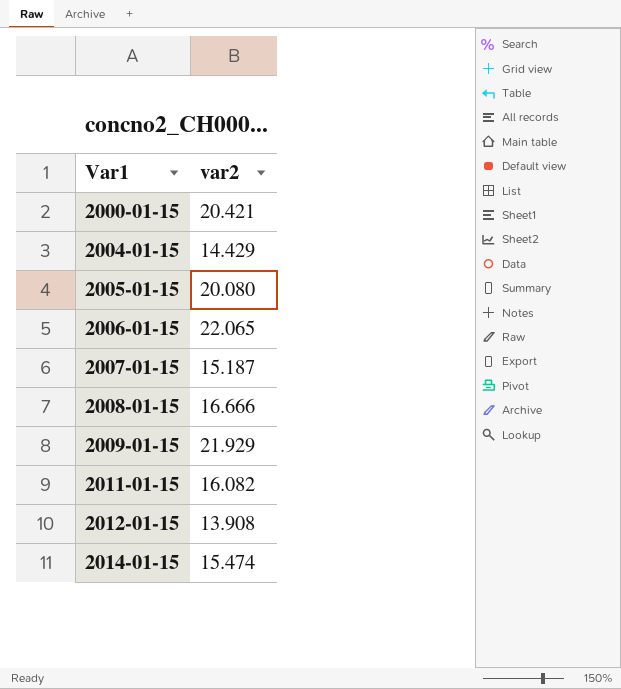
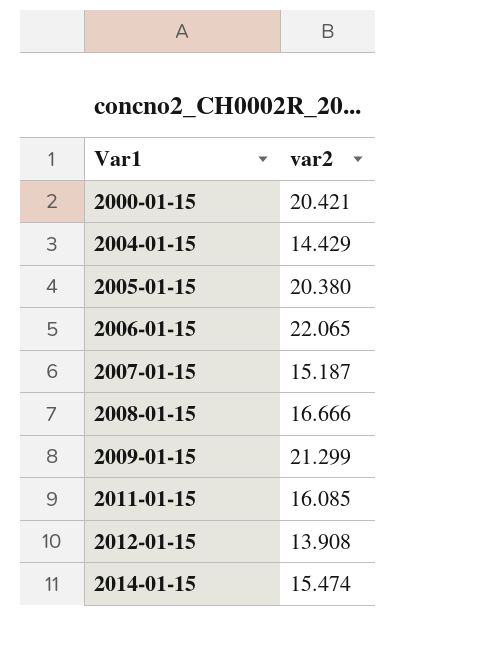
2005-01-15 | var2: 20.080 -> 20.380
2009-01-15 | var2: 21.929 -> 21.299
2011-01-15 | var2: 16.082 -> 16.085

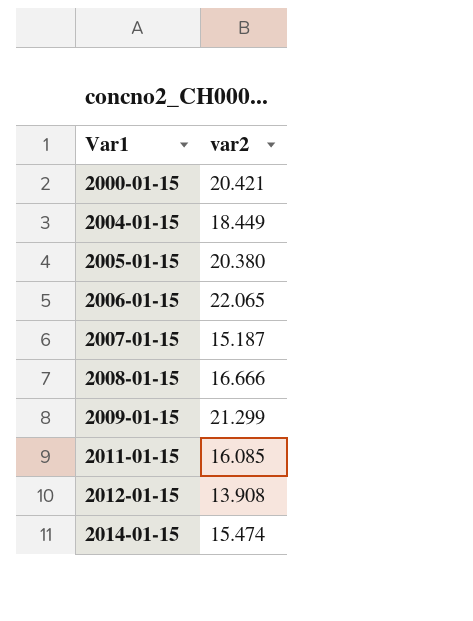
2004-01-15 | var2: 14.429 -> 18.449

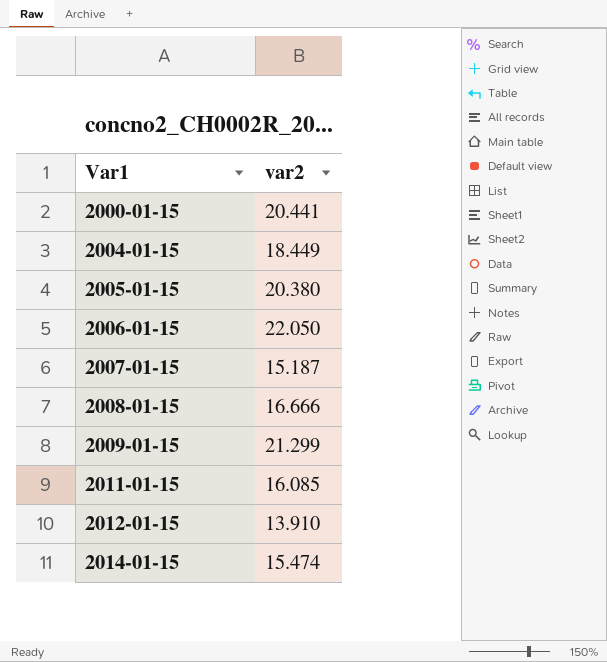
2000-01-15 | var2: 20.421 -> 20.441
2006-01-15 | var2: 22.065 -> 22.050
2012-01-15 | var2: 13.908 -> 13.910

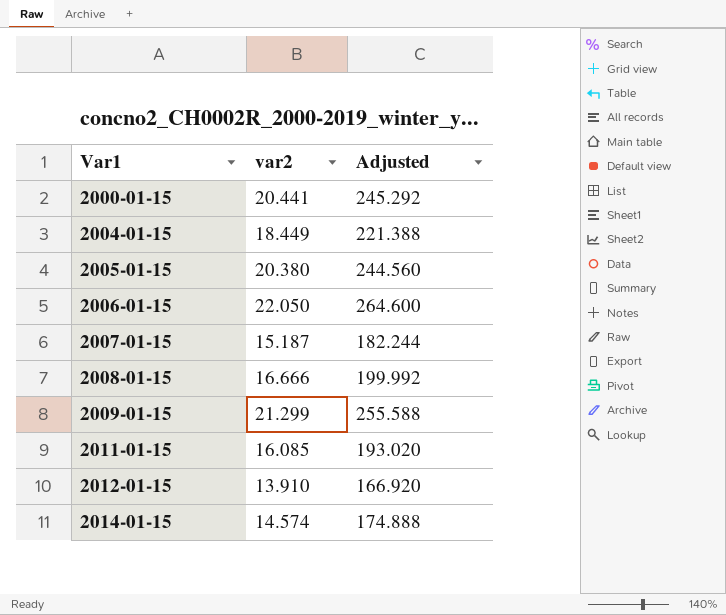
column Adjusted | formula: none -> [var2] * 12
2014-01-15 | var2: 15.474 -> 14.574

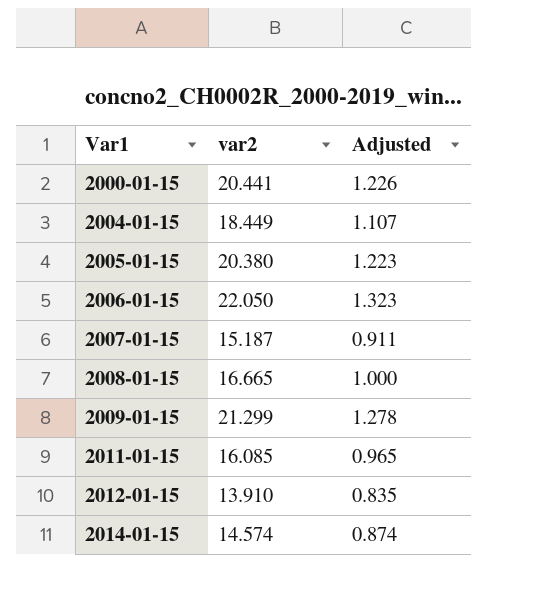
column Adjusted | formula: [var2] * 12 -> [var2] * 0.06
2008-01-15 | var2: 16.666 -> 16.665

